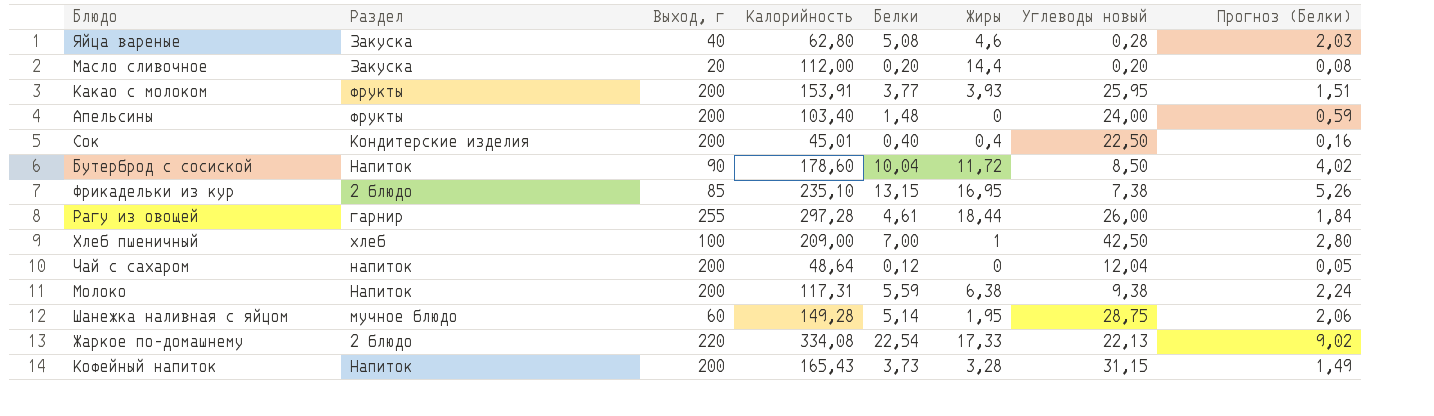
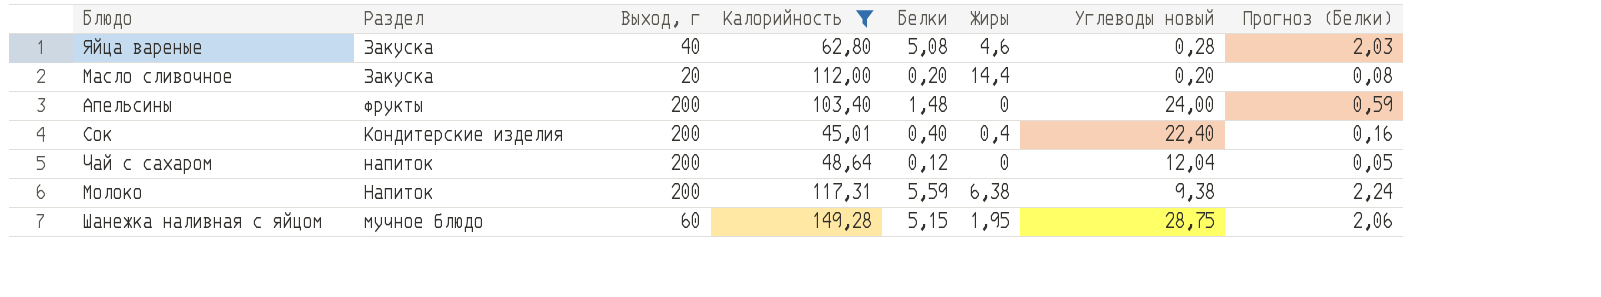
filter: none -> Калорийность <= 149,28
Сок | Углеводы новый: 22,50 -> 22,40
Шанежка наливная с яйцом | Белки: 5,14 -> 5,15

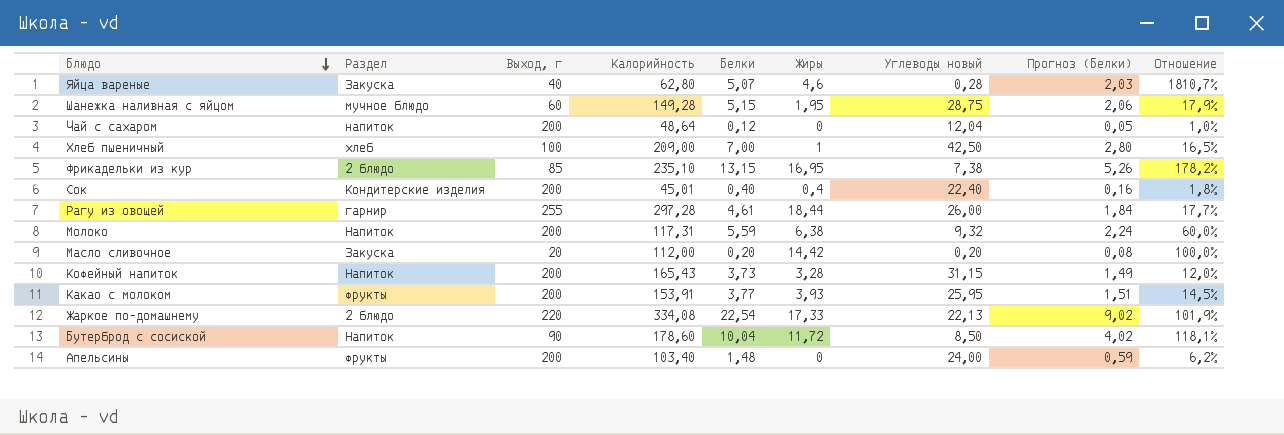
filter: Калорийность <= 149,28 -> none
row order: none -> Блюдо descending
column Отношение | formula: none -> [Белки] / [Углеводы новый]
Яйца вареные | Белки: 5,08 -> 5,07
Молоко | Углеводы новый: 9,38 -> 9,32
Масло сливочное | Жиры: 14,4 -> 14,42

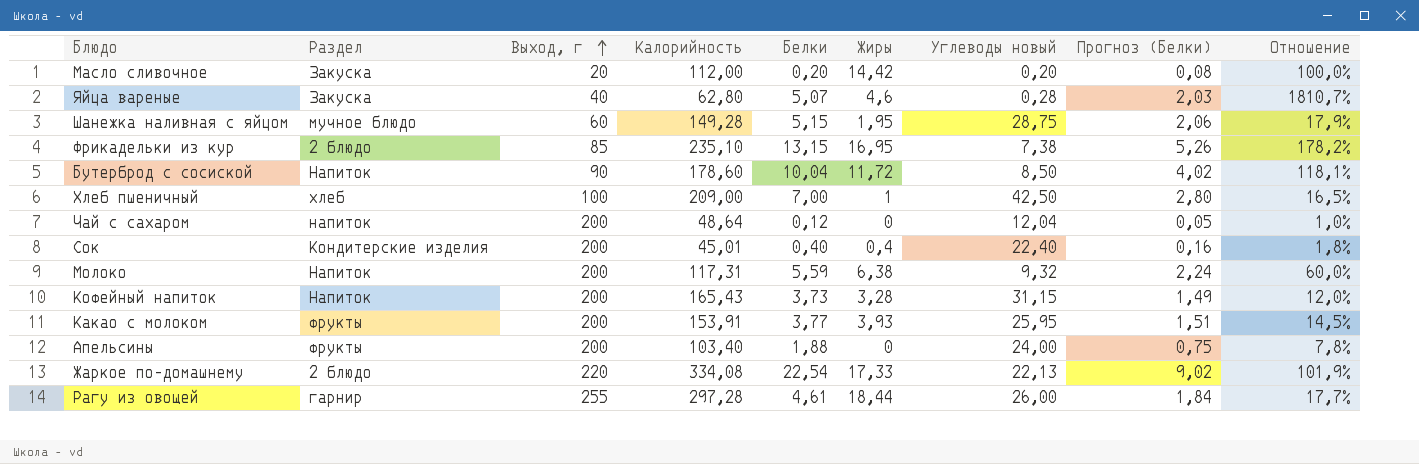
row order: Блюдо descending -> Выход, г ascending
Апельсины | Белки: 1,48 -> 1,88
Апельсины | Прогноз (Белки): 0,59 -> 0,75
Апельсины | Отношение: 6,2% -> 7,8%

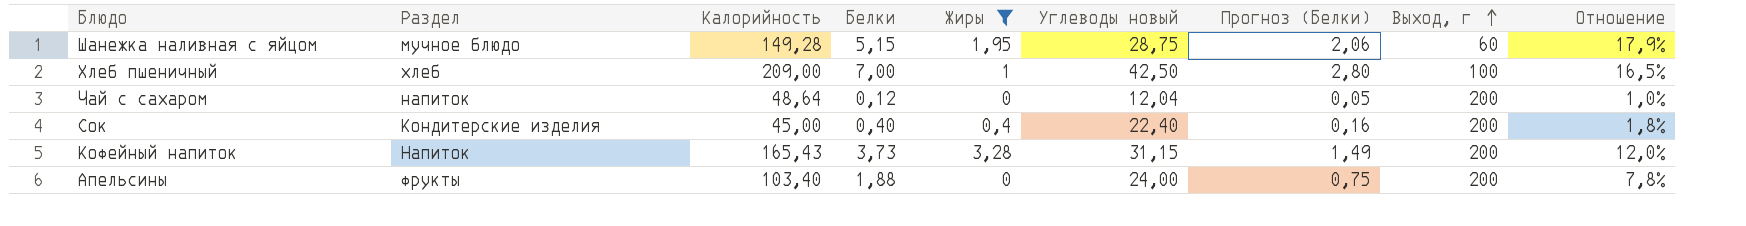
filter: none -> Жиры <= 3,28
column Выход, г | position: 3 -> 8
Сок | Калорийность: 45,01 -> 45,00

